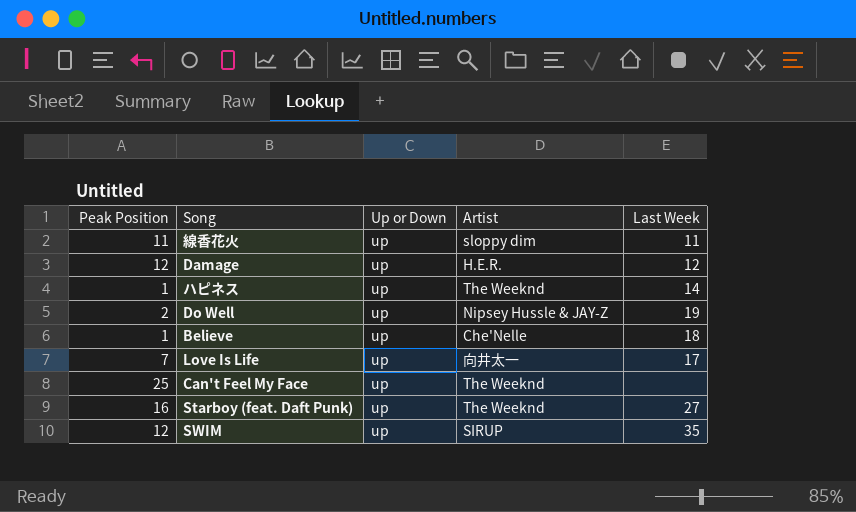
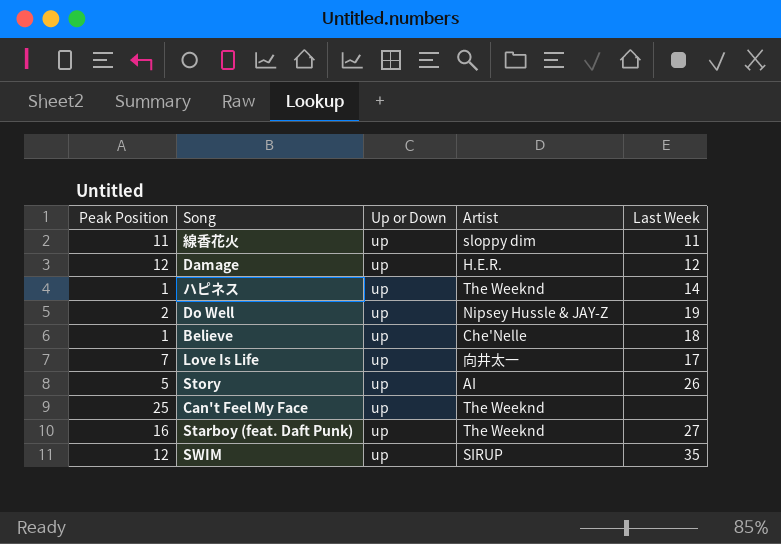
row Story: none -> 5 | up | AI | 26

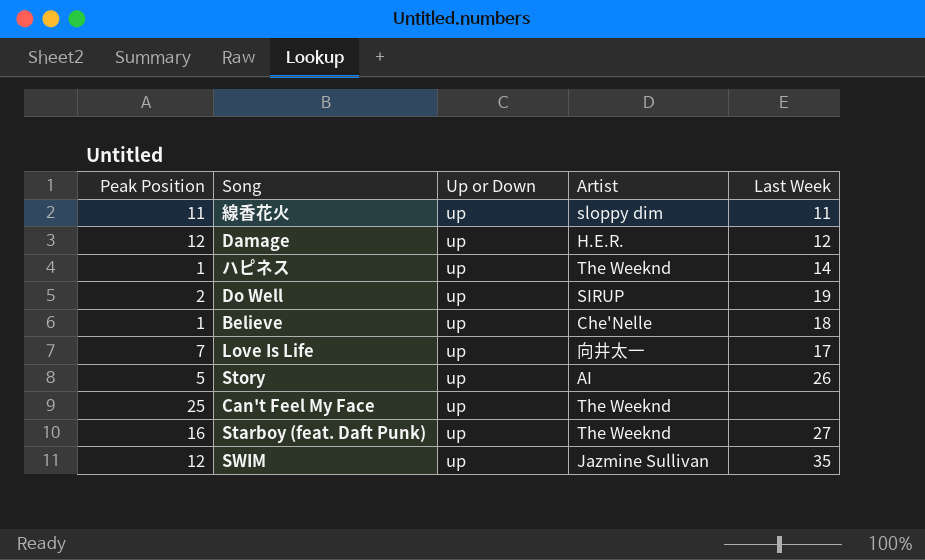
Do Well | Artist: Nipsey Hussle & JAY-Z -> SIRUP
SWIM | Artist: SIRUP -> Jazmine Sullivan

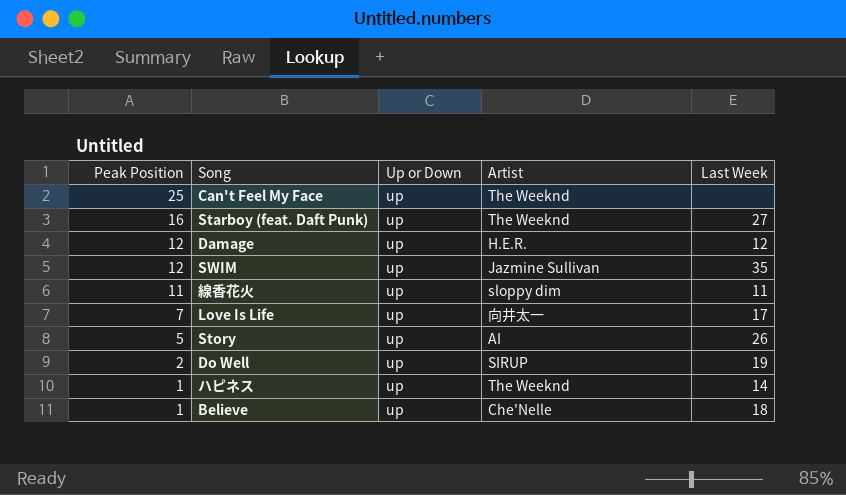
row order: none -> Peak Position descending

